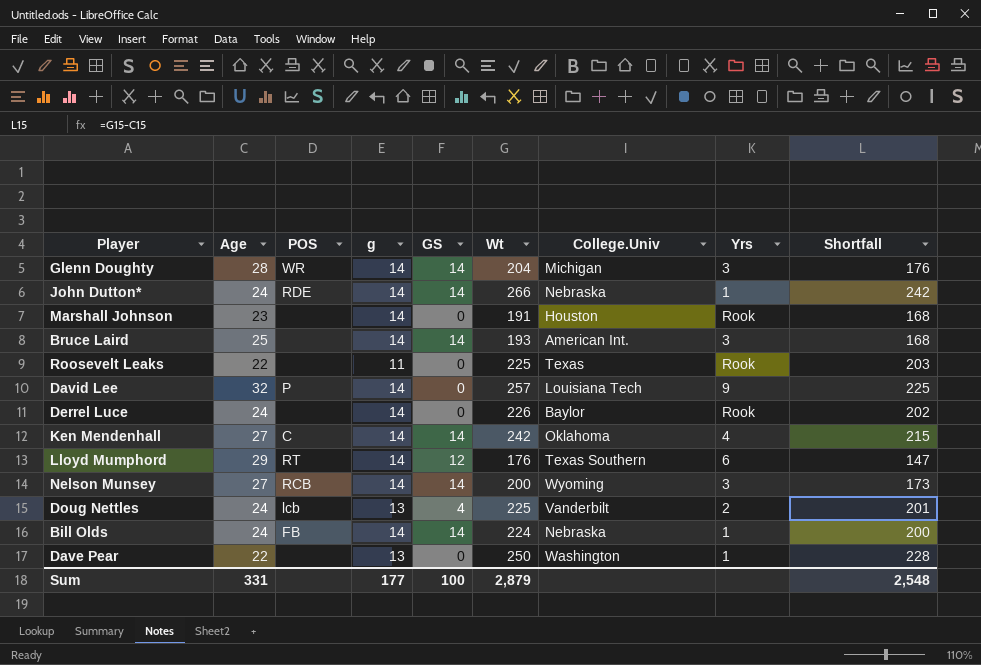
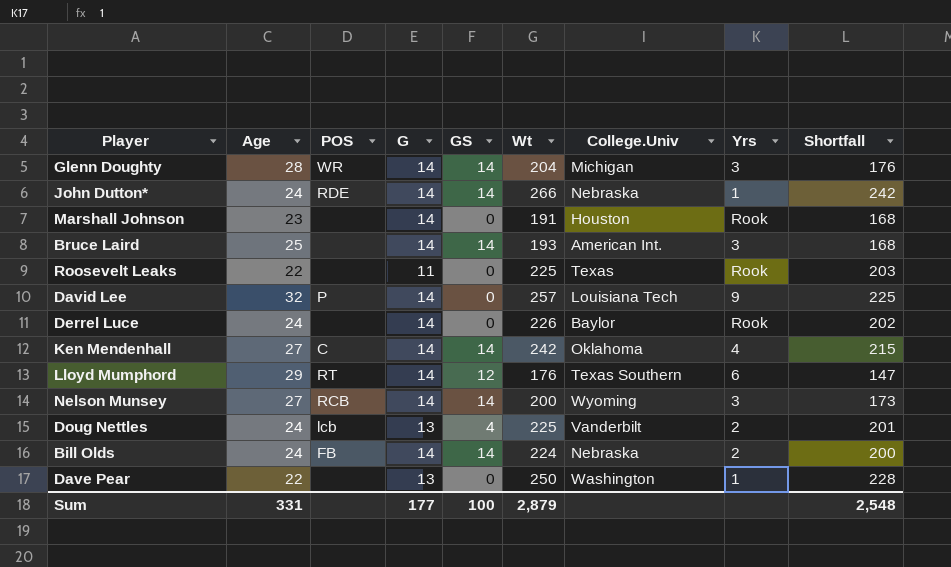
column name: g -> G
Bill Olds | Yrs: 1 -> 2

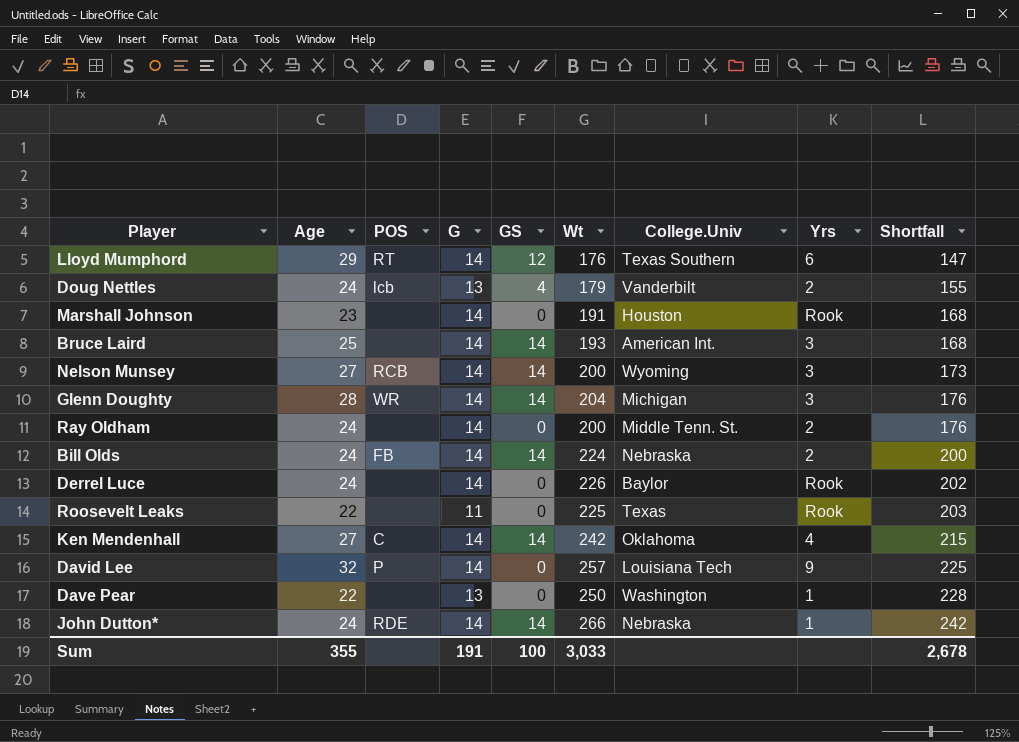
row order: none -> Shortfall ascending
Doug Nettles | Wt: 225 -> 179
Doug Nettles | Shortfall: 201 -> 155
row Ray Oldham: none -> 24 | none | 14 | 0 | 200 | Middle Tenn. St. | 2 | 176
Sum | Age: 331 -> 355
Sum | G: 177 -> 191
Sum | Wt: 2,879 -> 3,033
Sum | Shortfall: 2,548 -> 2,678

